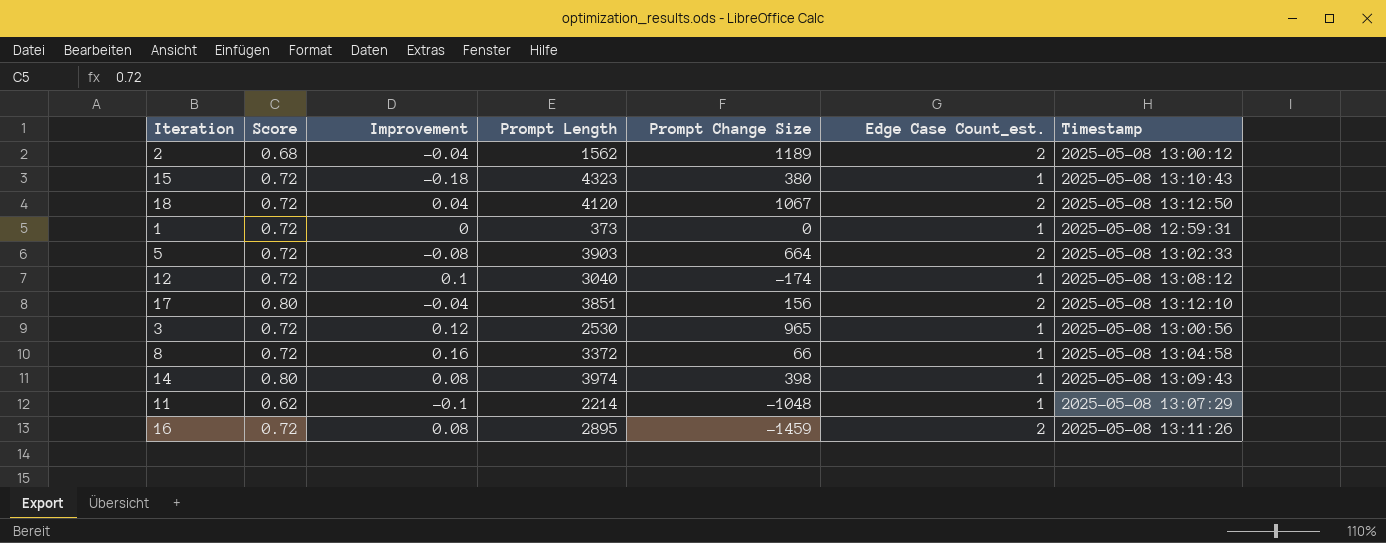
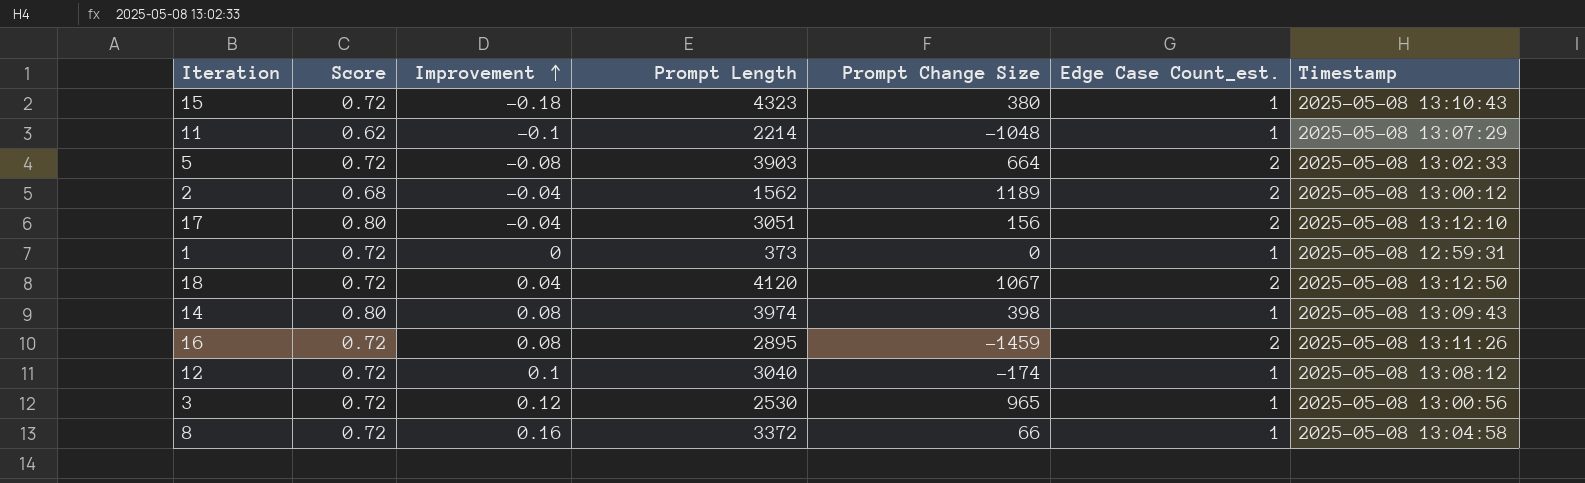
row order: none -> Improvement ascending
17 | Prompt Length: 3851 -> 3051

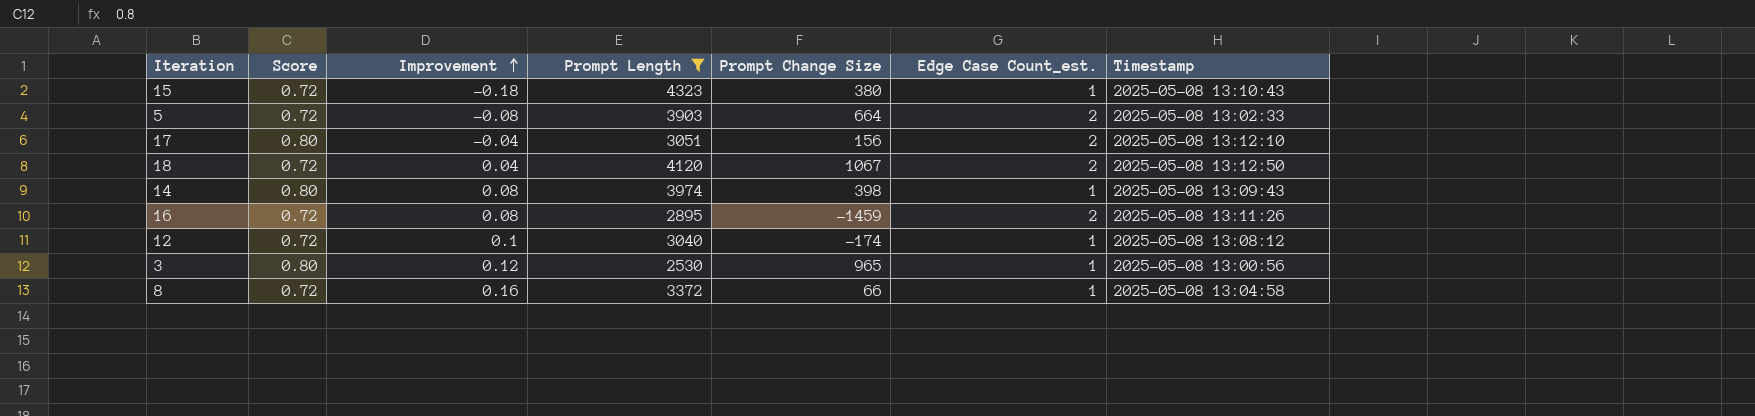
filter: none -> Prompt Length >= 2530
3 | Score: 0.72 -> 0.80

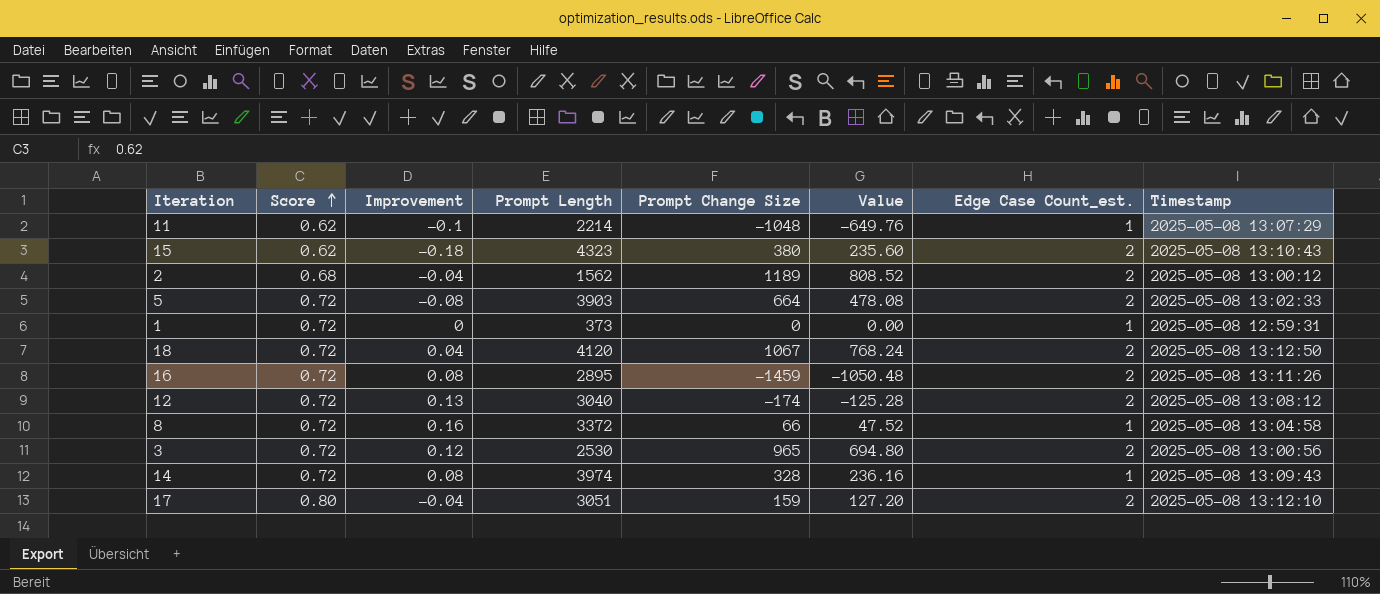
filter: Prompt Length >= 2530 -> none
row order: Improvement ascending -> Score ascending
column Value | formula: none -> [Score] * [Prompt Change Size]
15 | Score: 0.72 -> 0.62
15 | Edge Case Count_est.: 1 -> 2
12 | Improvement: 0.1 -> 0.13
12 | Edge Case Count_est.: 1 -> 2
3 | Score: 0.80 -> 0.72
3 | Edge Case Count_est.: 1 -> 2
14 | Score: 0.80 -> 0.72
14 | Prompt Change Size: 398 -> 328
17 | Prompt Change Size: 156 -> 159

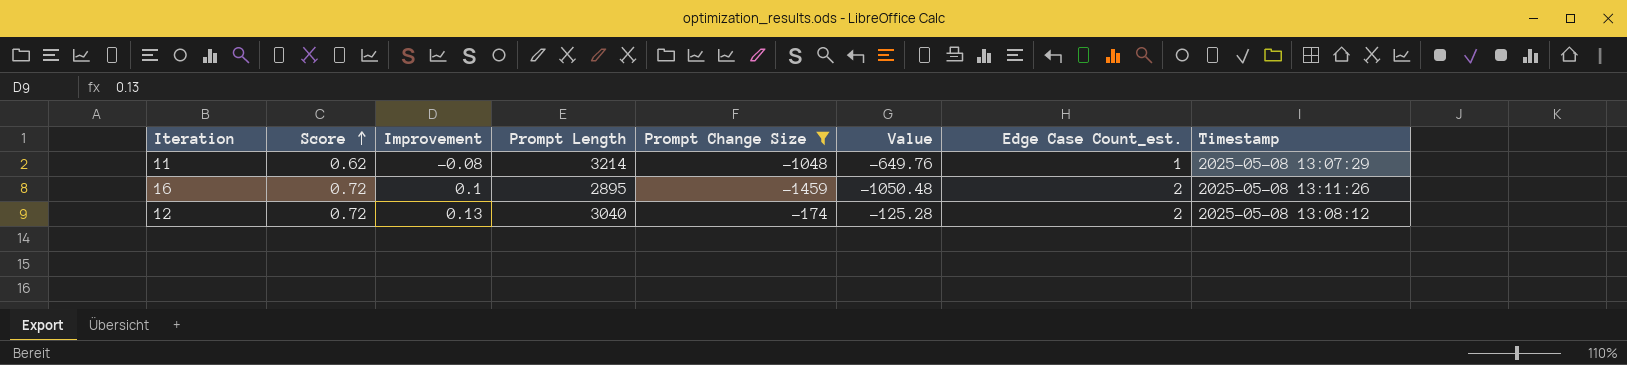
filter: none -> Prompt Change Size <= -174
11 | Improvement: -0.1 -> -0.08
11 | Prompt Length: 2214 -> 3214
16 | Improvement: 0.08 -> 0.1

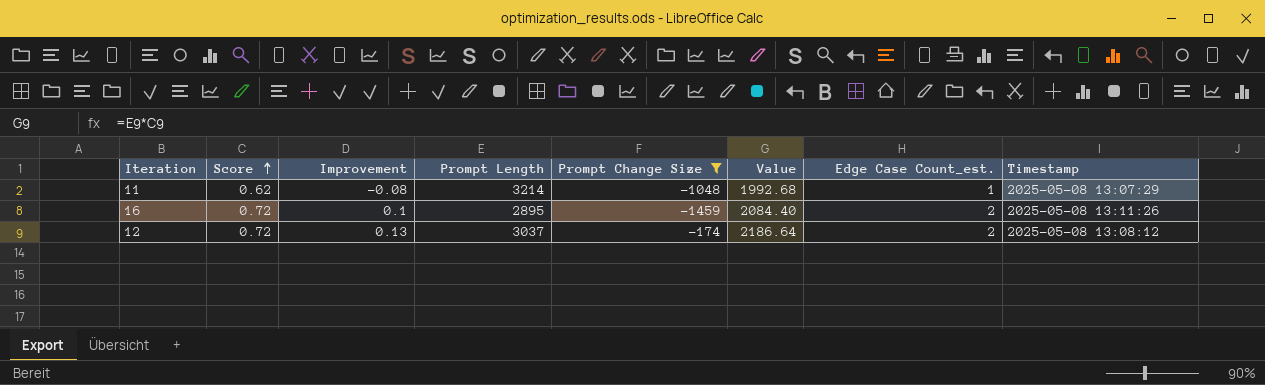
column Value | formula: [Score] * [Prompt Change Size] -> [Score] * [Prompt Length]
12 | Prompt Length: 3040 -> 3037

